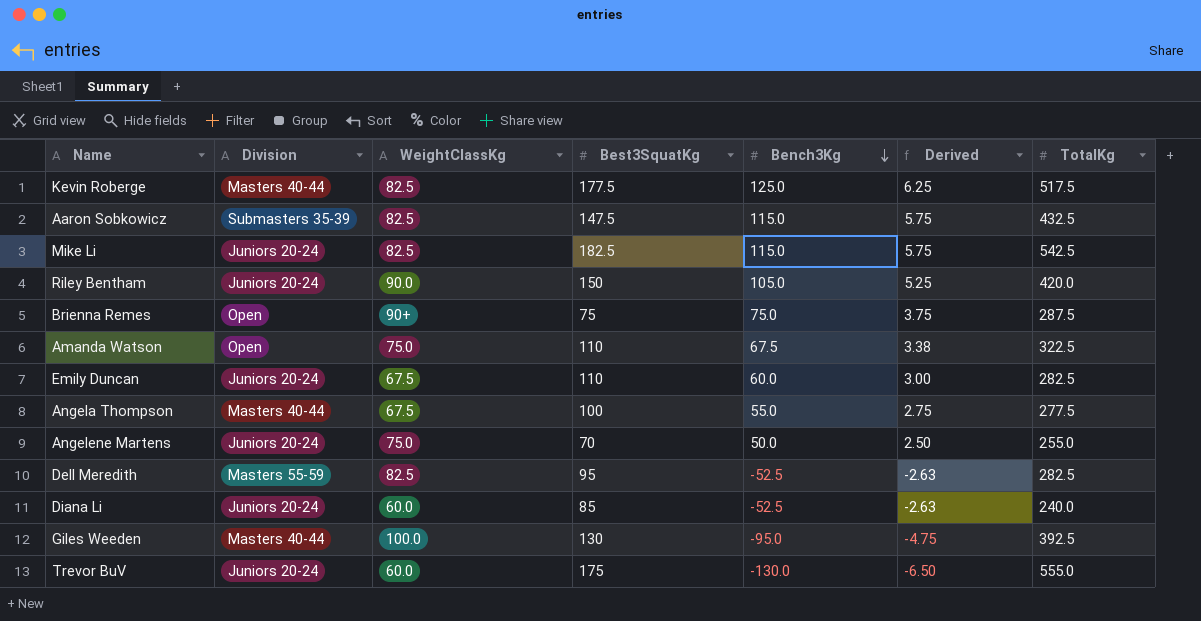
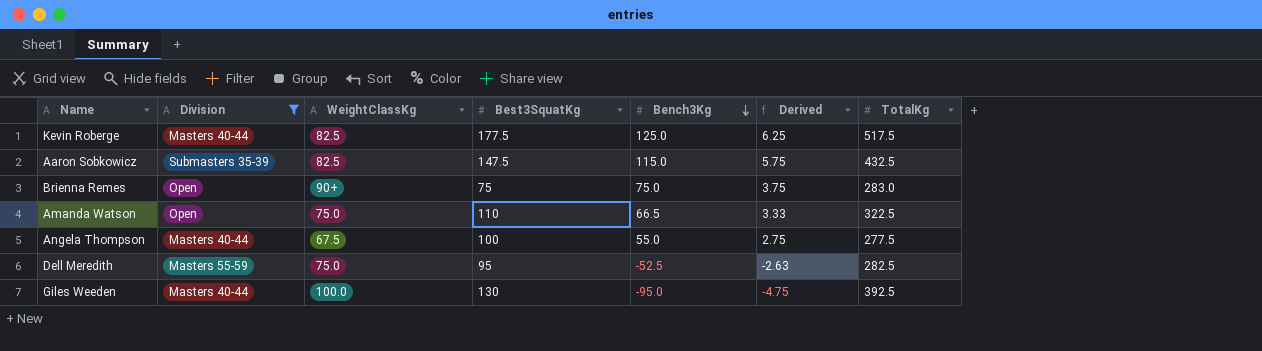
filter: none -> Division != Juniors 20-24
Brienna Remes | TotalKg: 287.5 -> 283.0
Amanda Watson | Bench3Kg: 67.5 -> 66.5
Amanda Watson | Derived: 3.38 -> 3.33
Dell Meredith | WeightClassKg: 82.5 -> 75.0

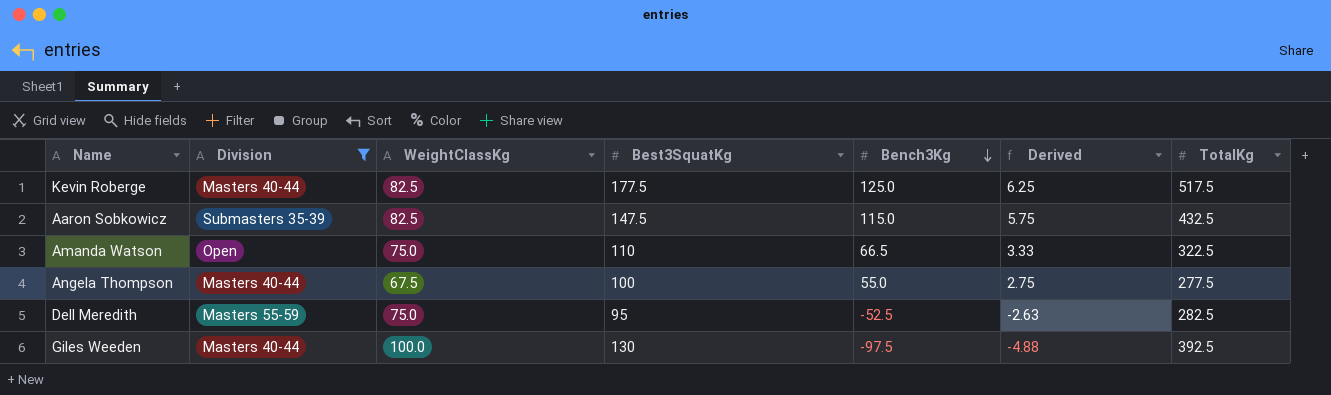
row Brienna Remes: Open | 90+ | 75 | 75.0 | 3.75 | 283.0 -> none
Giles Weeden | Bench3Kg: -95.0 -> -97.5
Giles Weeden | Derived: -4.75 -> -4.88

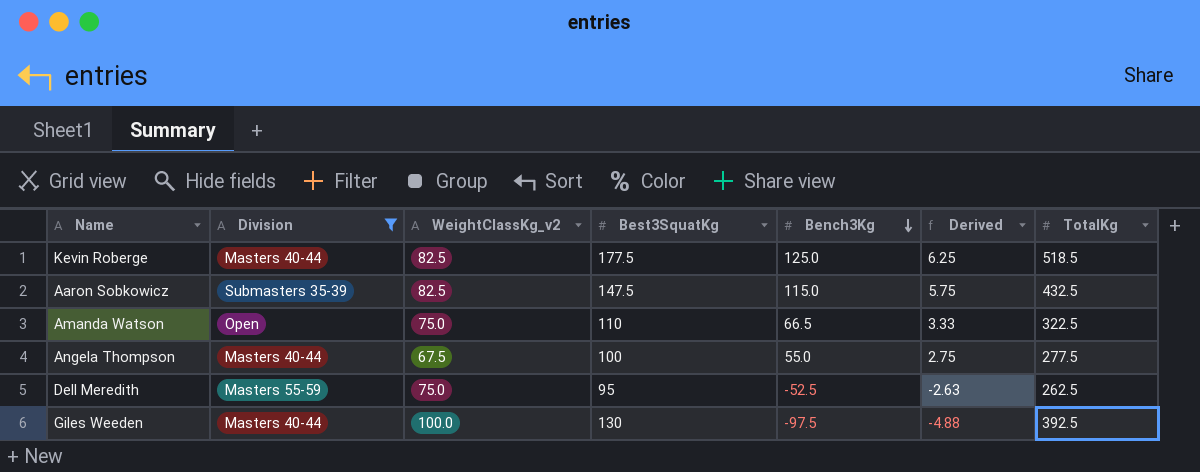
column name: WeightClassKg -> WeightClassKg_v2
Kevin Roberge | TotalKg: 517.5 -> 518.5
Dell Meredith | TotalKg: 282.5 -> 262.5

